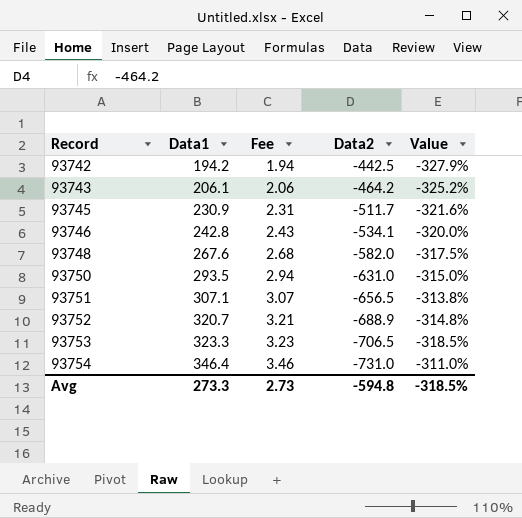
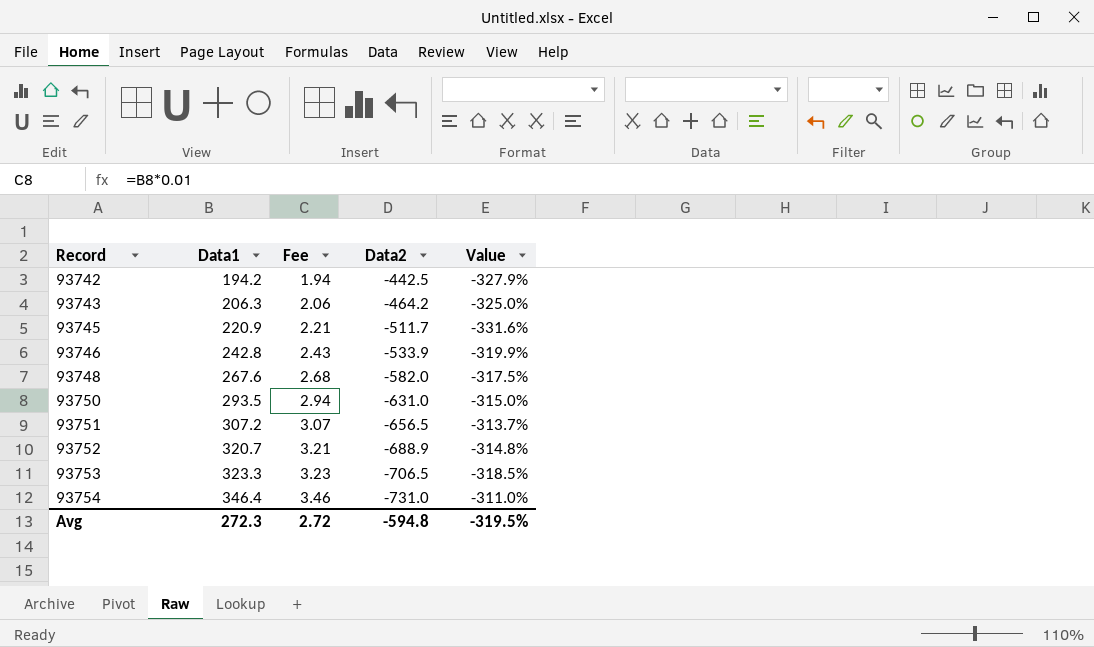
93743 | Data1: 206.1 -> 206.3
93743 | Value: -325.2% -> -325.0%
93745 | Data1: 230.9 -> 220.9
93745 | Fee: 2.31 -> 2.21
93745 | Value: -321.6% -> -331.6%
93746 | Data2: -534.1 -> -533.9
93746 | Value: -320.0% -> -319.9%
93751 | Data1: 307.1 -> 307.2
93751 | Value: -313.8% -> -313.7%
Avg | Data1: 273.3 -> 272.3
Avg | Fee: 2.73 -> 2.72
Avg | Value: -318.5% -> -319.5%

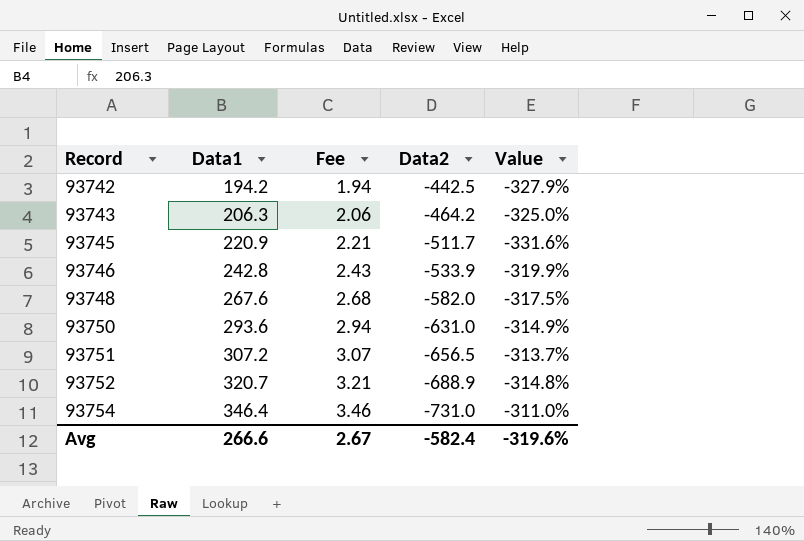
row 93753: 323.3 | 3.23 | -706.5 | -318.5% -> none
93750 | Data1: 293.5 -> 293.6
93750 | Value: -315.0% -> -314.9%
Avg | Data1: 272.3 -> 266.6
Avg | Fee: 2.72 -> 2.67
Avg | Data2: -594.8 -> -582.4
Avg | Value: -319.5% -> -319.6%

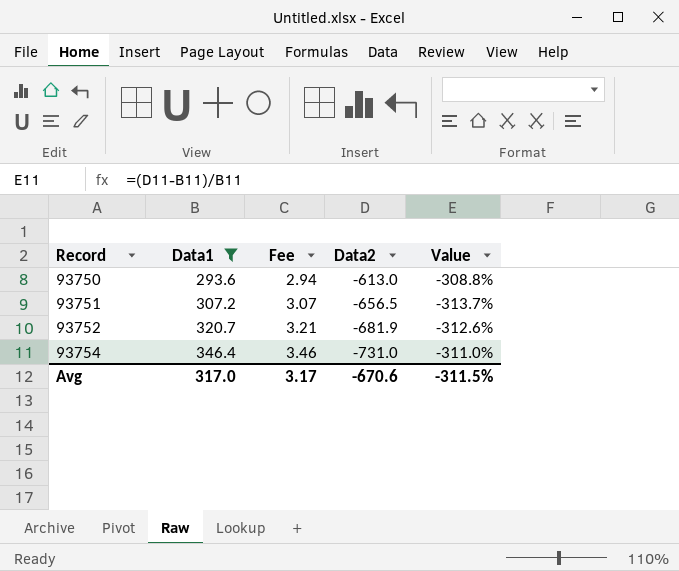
filter: none -> Data1 >= 293.6
93750 | Data2: -631.0 -> -613.0
93750 | Value: -314.9% -> -308.8%
93752 | Data2: -688.9 -> -681.9
93752 | Value: -314.8% -> -312.6%
Avg | Data1: 266.6 -> 317.0
Avg | Fee: 2.67 -> 3.17
Avg | Data2: -582.4 -> -670.6
Avg | Value: -319.6% -> -311.5%

